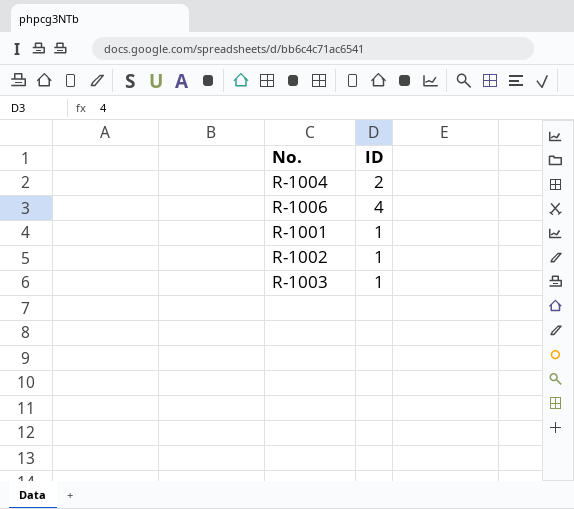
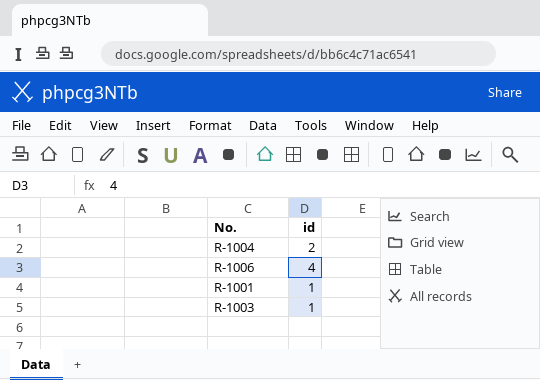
column name: ID -> id
row R-1002: 1 -> none

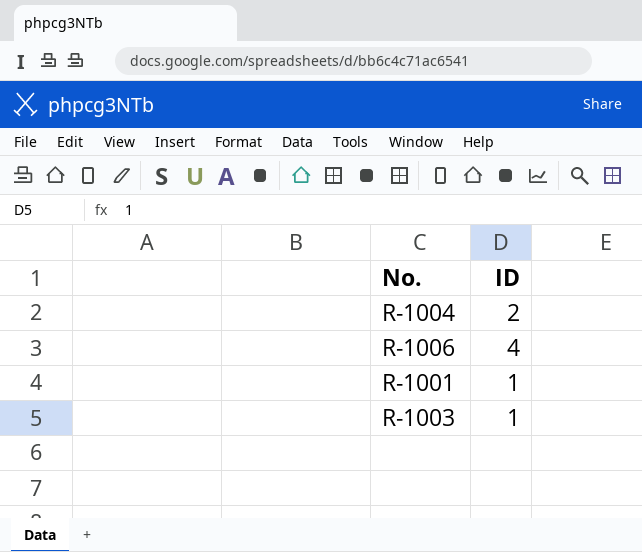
column name: id -> ID

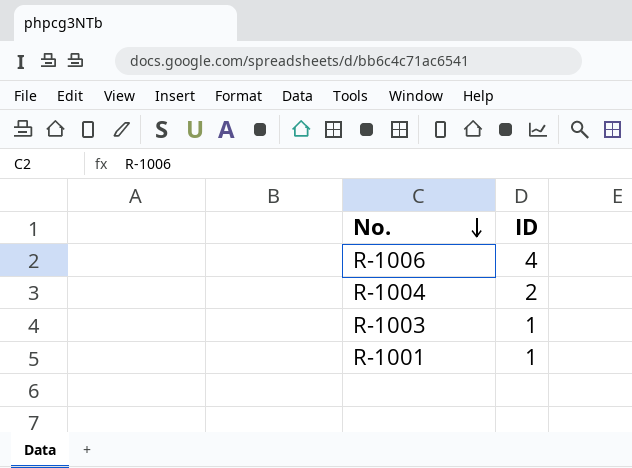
row order: none -> No. descending

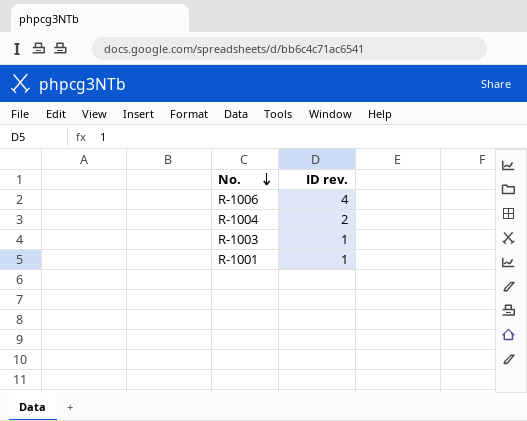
column name: ID -> ID rev.

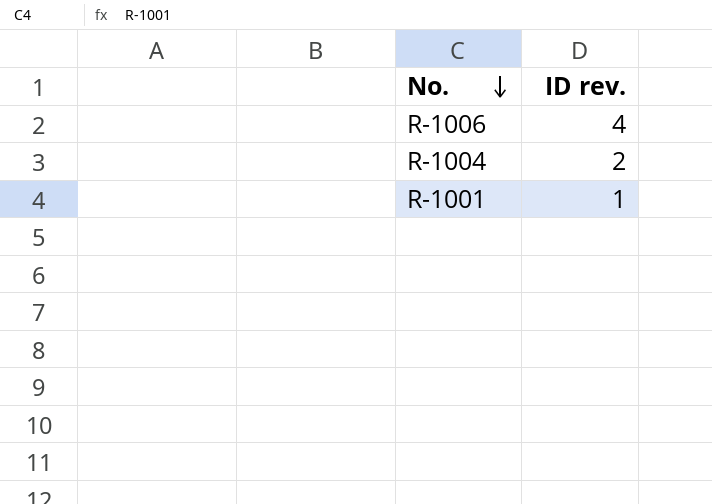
row R-1003: 1 -> none

